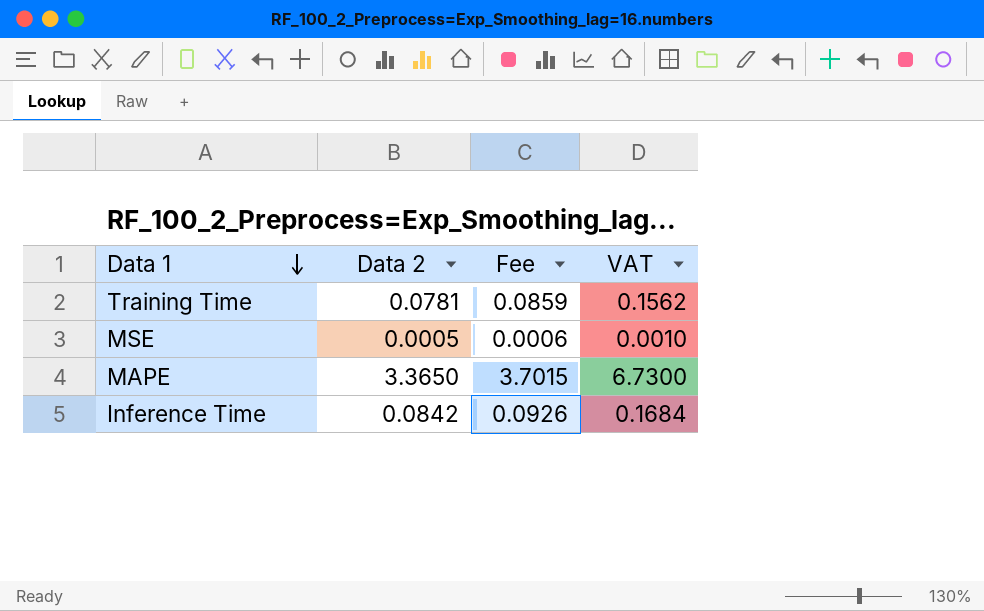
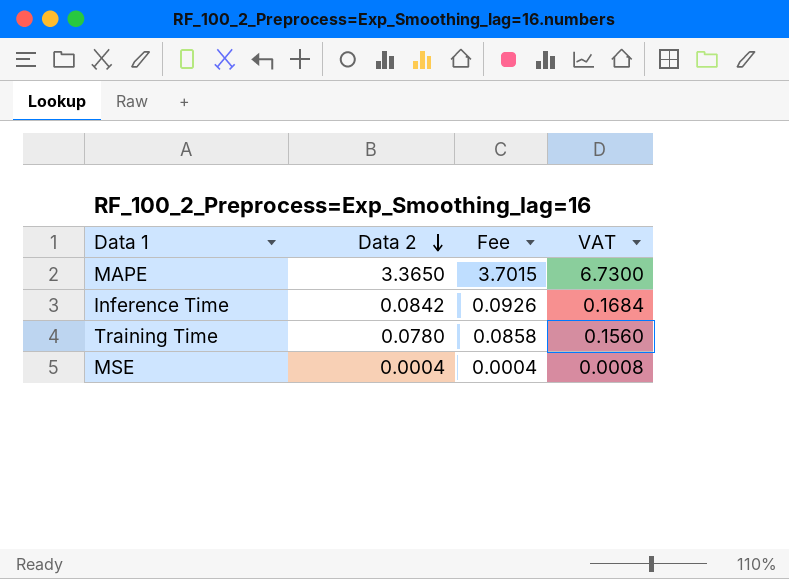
row order: Data 1 descending -> Data 2 descending
Training Time | Data 2: 0.0781 -> 0.0780
Training Time | Fee: 0.0859 -> 0.0858
Training Time | VAT: 0.1562 -> 0.1560
MSE | Data 2: 0.0005 -> 0.0004
MSE | Fee: 0.0006 -> 0.0004
MSE | VAT: 0.0010 -> 0.0008

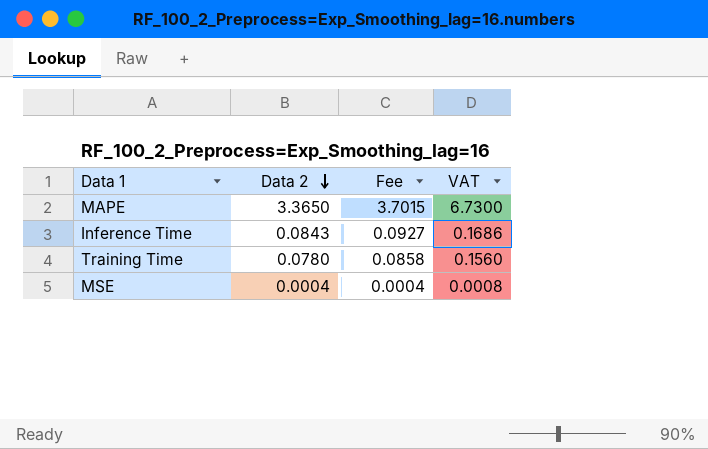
Inference Time | Data 2: 0.0842 -> 0.0843
Inference Time | Fee: 0.0926 -> 0.0927
Inference Time | VAT: 0.1684 -> 0.1686

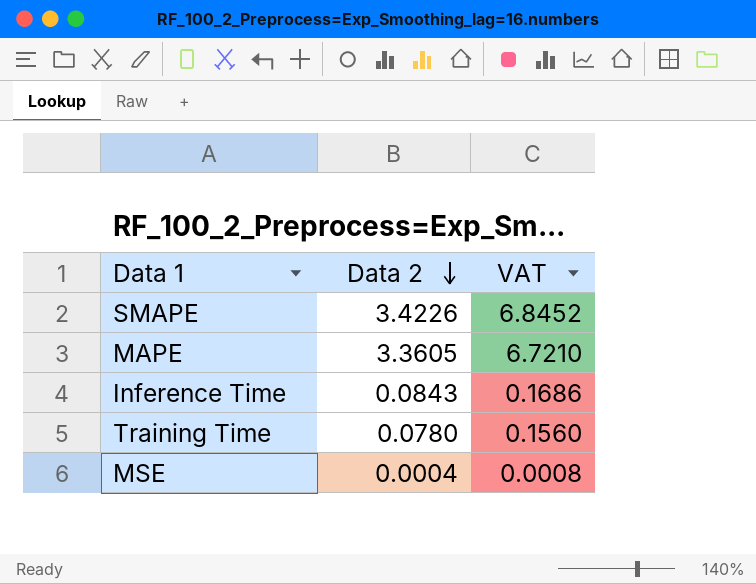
column Fee | formula: [Data 2] * 1.1 -> none
row SMAPE: none -> 3.4226 | 6.8452
MAPE | Data 2: 3.3650 -> 3.3605
MAPE | VAT: 6.7300 -> 6.7210

